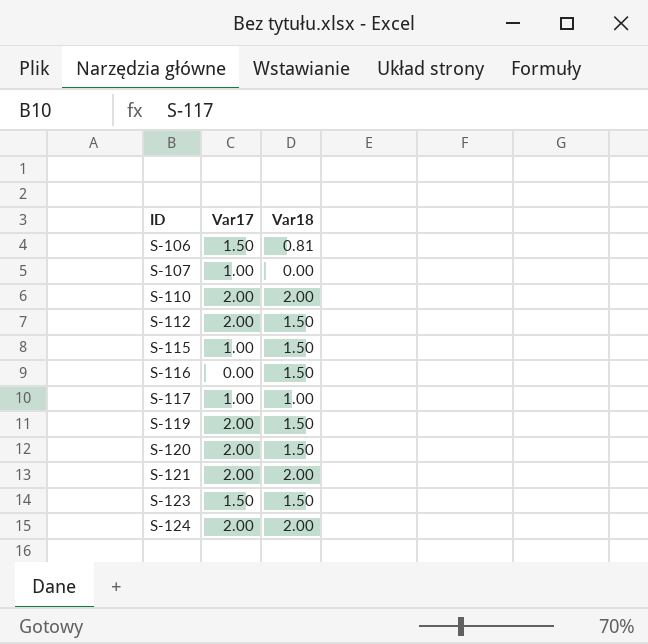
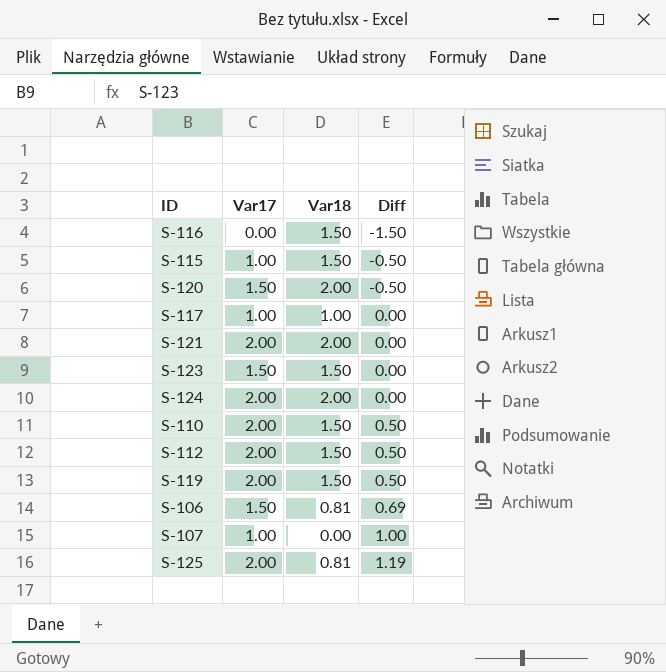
row order: ID ascending -> Diff ascending
column Diff | formula: none -> [Var17] - [Var18]
S-120 | Var17: 2.00 -> 1.50
S-120 | Var18: 1.50 -> 2.00
S-110 | Var18: 2.00 -> 1.50
row S-125: none -> 2.00 | 0.81 | 1.19

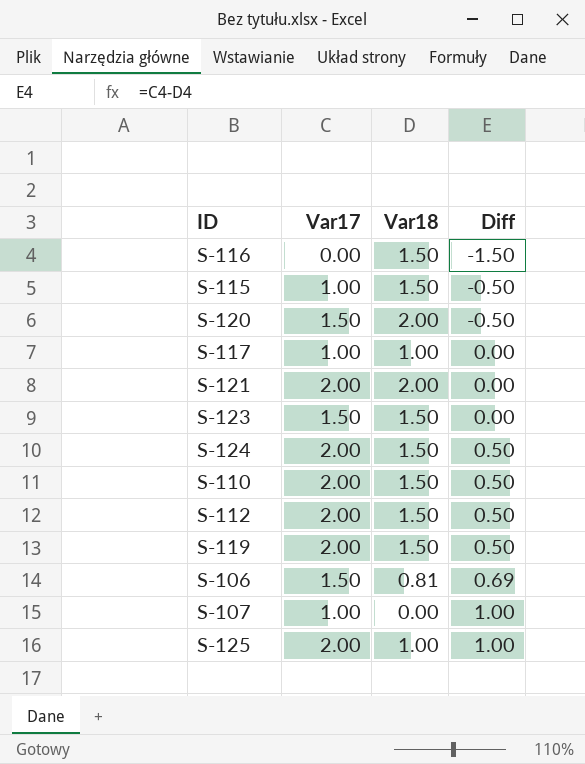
S-124 | Var18: 2.00 -> 1.50
S-124 | Diff: 0.00 -> 0.50
S-125 | Var18: 0.81 -> 1.00
S-125 | Diff: 1.19 -> 1.00

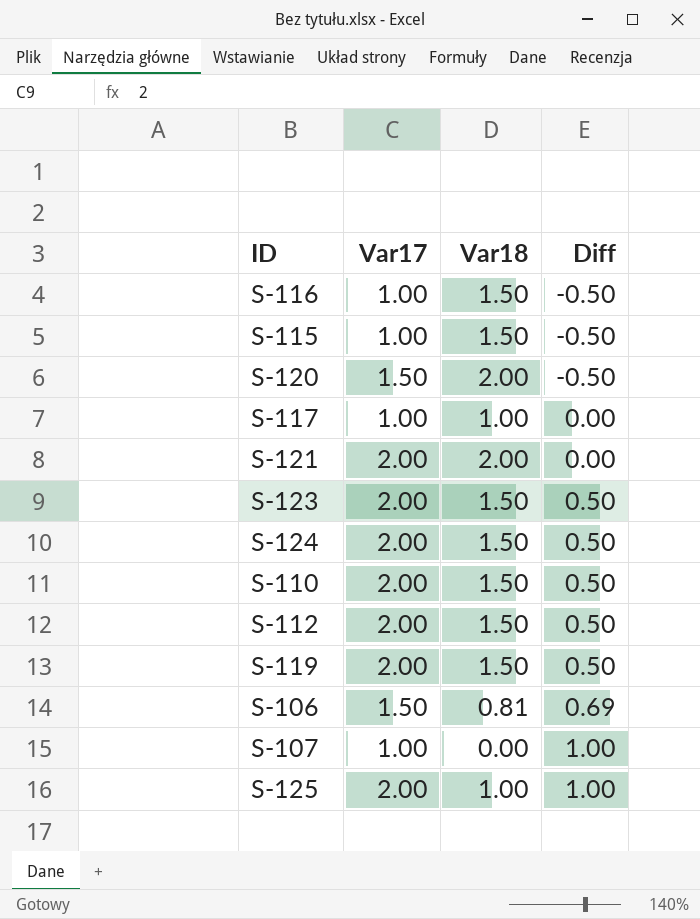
S-116 | Var17: 0.00 -> 1.00
S-116 | Diff: -1.50 -> -0.50
S-123 | Var17: 1.50 -> 2.00
S-123 | Diff: 0.00 -> 0.50

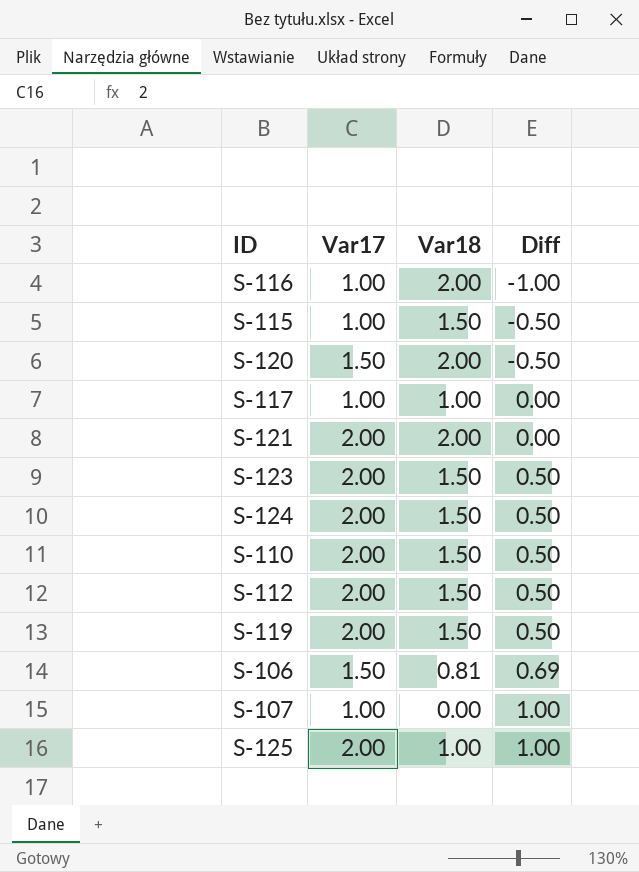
S-116 | Var18: 1.50 -> 2.00
S-116 | Diff: -0.50 -> -1.00

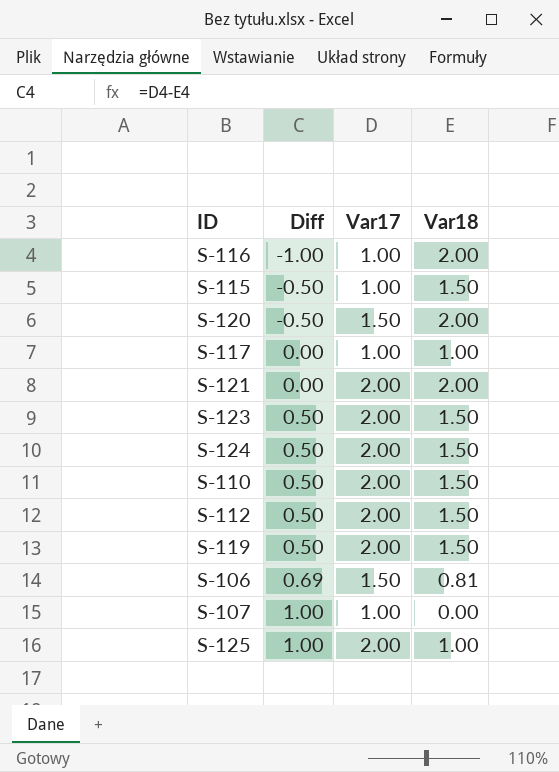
column Diff | position: 4 -> 2

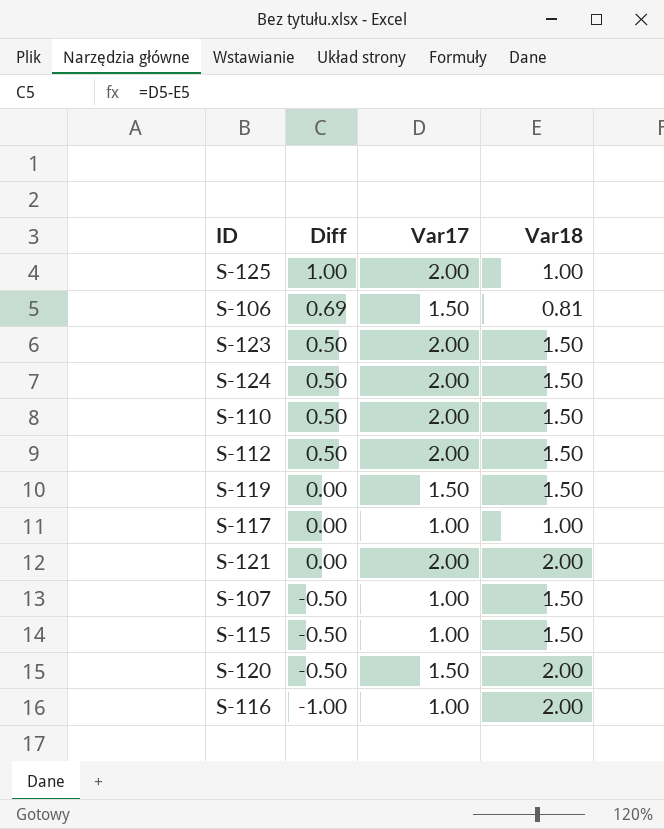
row order: Diff ascending -> Diff descending
S-119 | Diff: 0.50 -> 0.00
S-119 | Var17: 2.00 -> 1.50
S-107 | Diff: 1.00 -> -0.50
S-107 | Var18: 0.00 -> 1.50

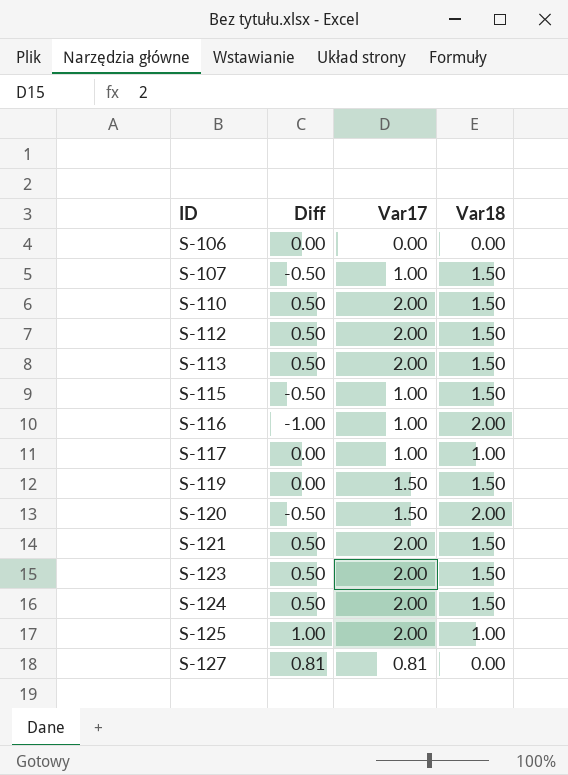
row order: Diff descending -> ID ascending
S-106 | Diff: 0.69 -> 0.00
S-106 | Var17: 1.50 -> 0.00
S-106 | Var18: 0.81 -> 0.00
row S-113: none -> 0.50 | 2.00 | 1.50
S-121 | Diff: 0.00 -> 0.50
S-121 | Var18: 2.00 -> 1.50
row S-127: none -> 0.81 | 0.81 | 0.00

